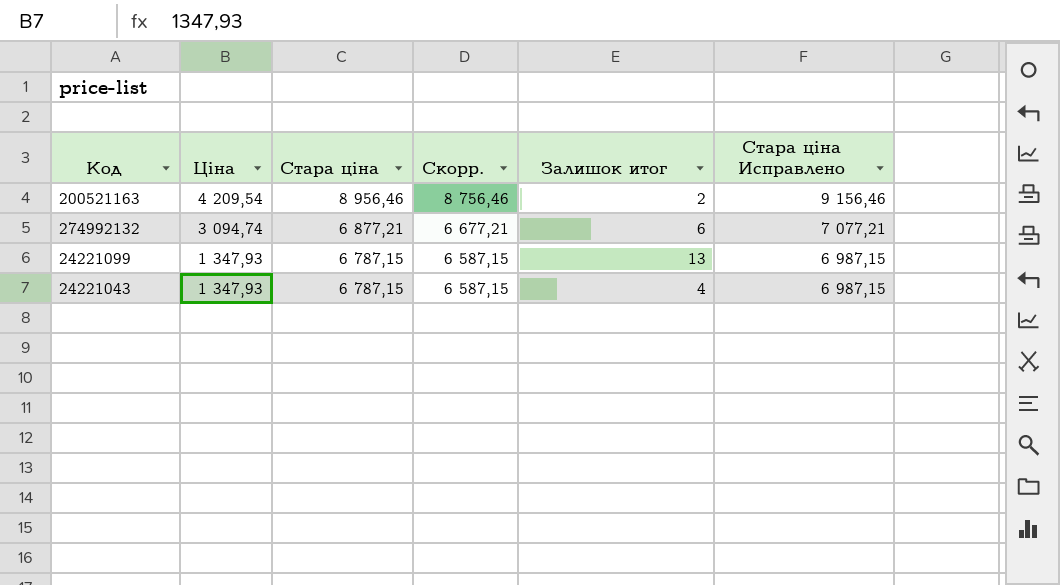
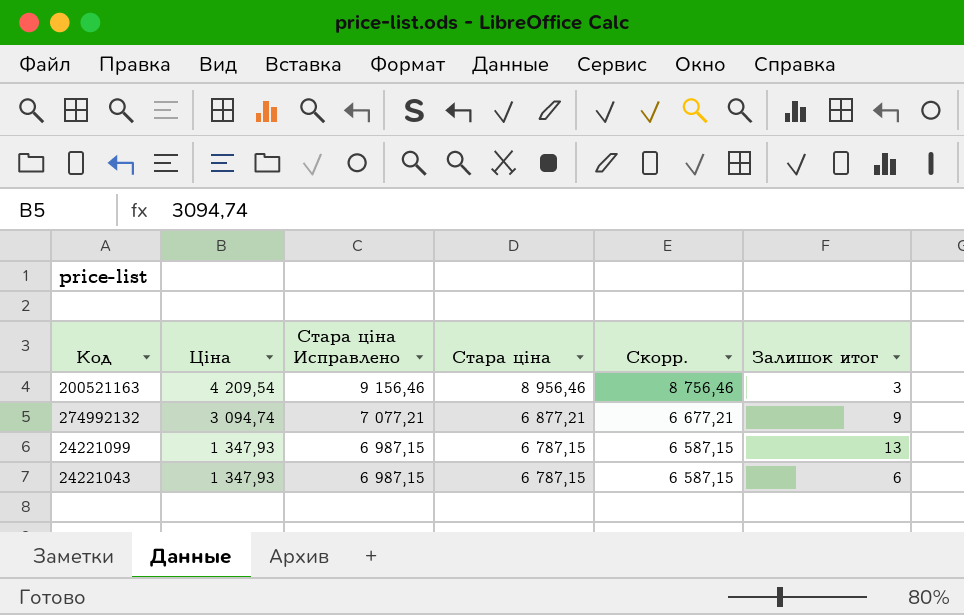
column Стара ціна Исправлено | position: 6 -> 3
200521163 | Залишок итог: 2 -> 3
274992132 | Залишок итог: 6 -> 9
24221043 | Залишок итог: 4 -> 6

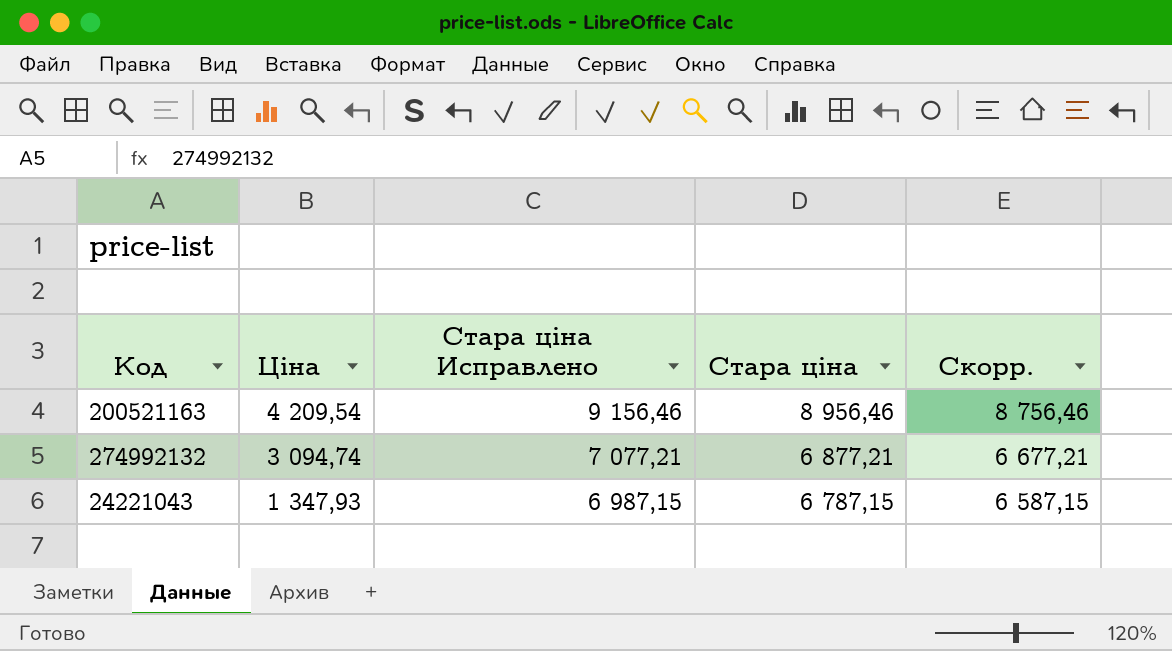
column Залишок итог | position: 6 -> none
row 24221099: 1 347,93 | 6 987,15 | 6 787,15 | 6 587,15 | 13 -> none

